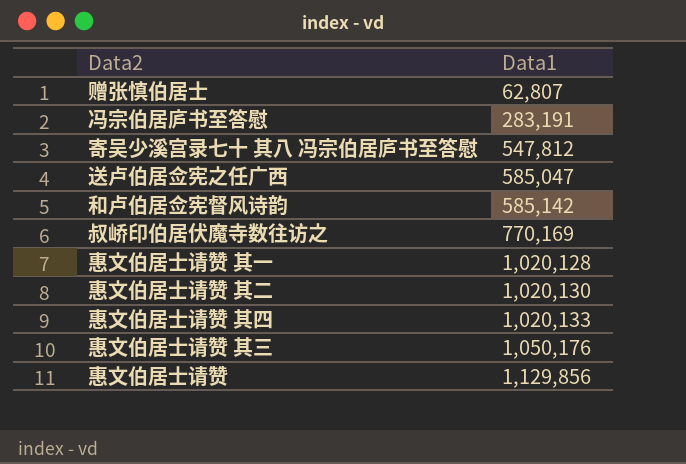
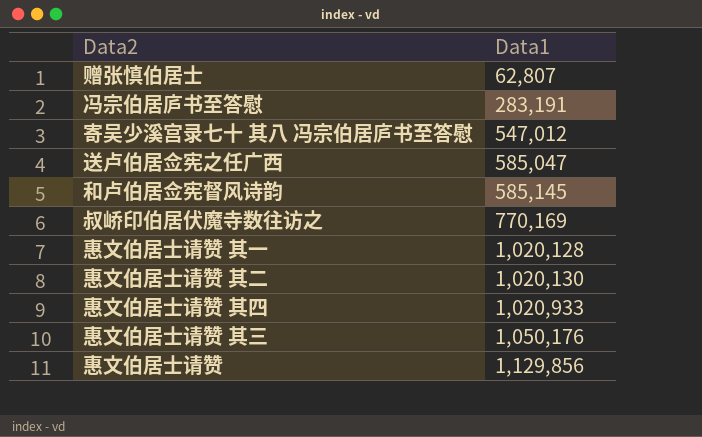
寄吴少溪宫录七十 其八 冯宗伯居庐书至答慰 | Data1: 547,812 -> 547,012
和卢伯居佥宪督风诗韵 | Data1: 585,142 -> 585,145
惠文伯居士请赞 其四 | Data1: 1,020,133 -> 1,020,933

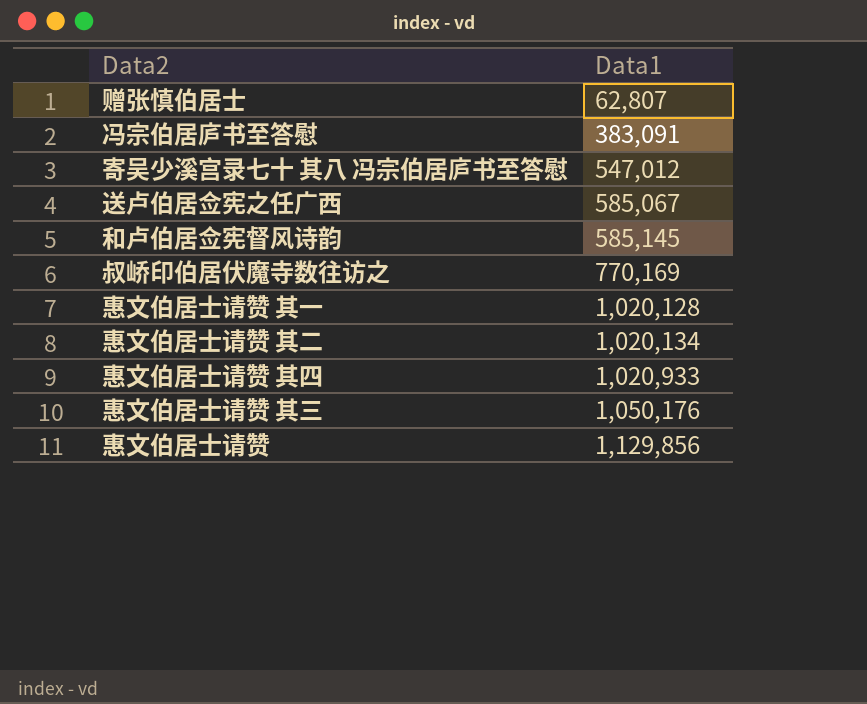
冯宗伯居庐书至答慰 | Data1: 283,191 -> 383,091
送卢伯居佥宪之任广西 | Data1: 585,047 -> 585,067
惠文伯居士请赞 其二 | Data1: 1,020,130 -> 1,020,134

